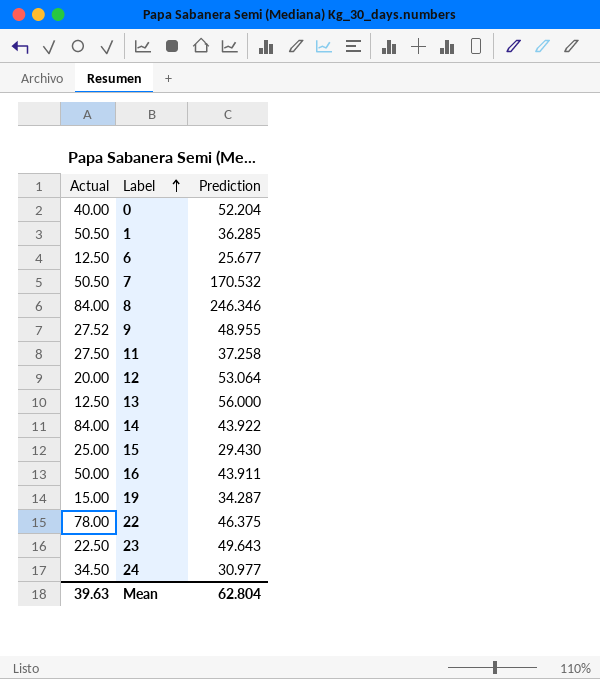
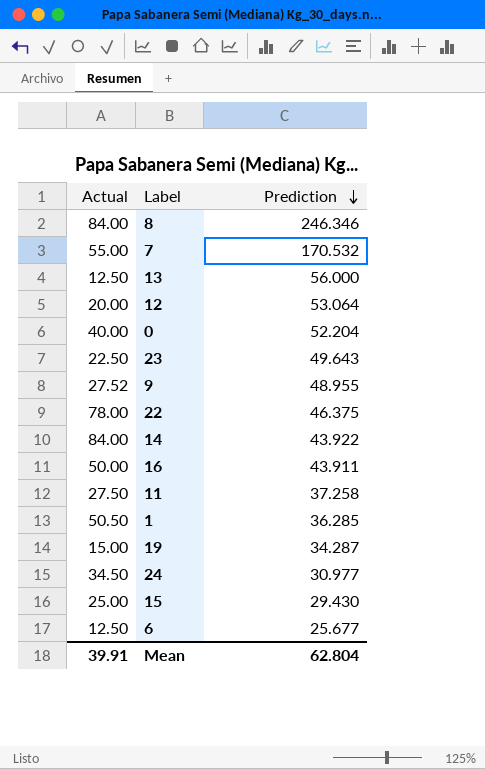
row order: Label ascending -> Prediction descending
7 | Actual: 50.50 -> 55.00
Mean | Actual: 39.63 -> 39.91

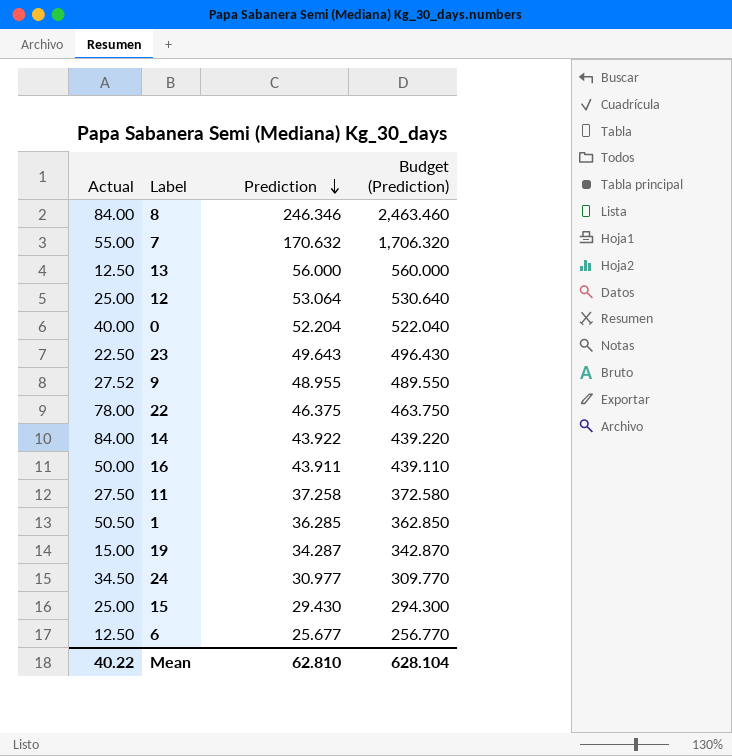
column Budget (Prediction) | formula: none -> [Prediction] * 10
7 | Prediction: 170.532 -> 170.632
12 | Actual: 20.00 -> 25.00
Mean | Actual: 39.91 -> 40.22
Mean | Prediction: 62.804 -> 62.810

